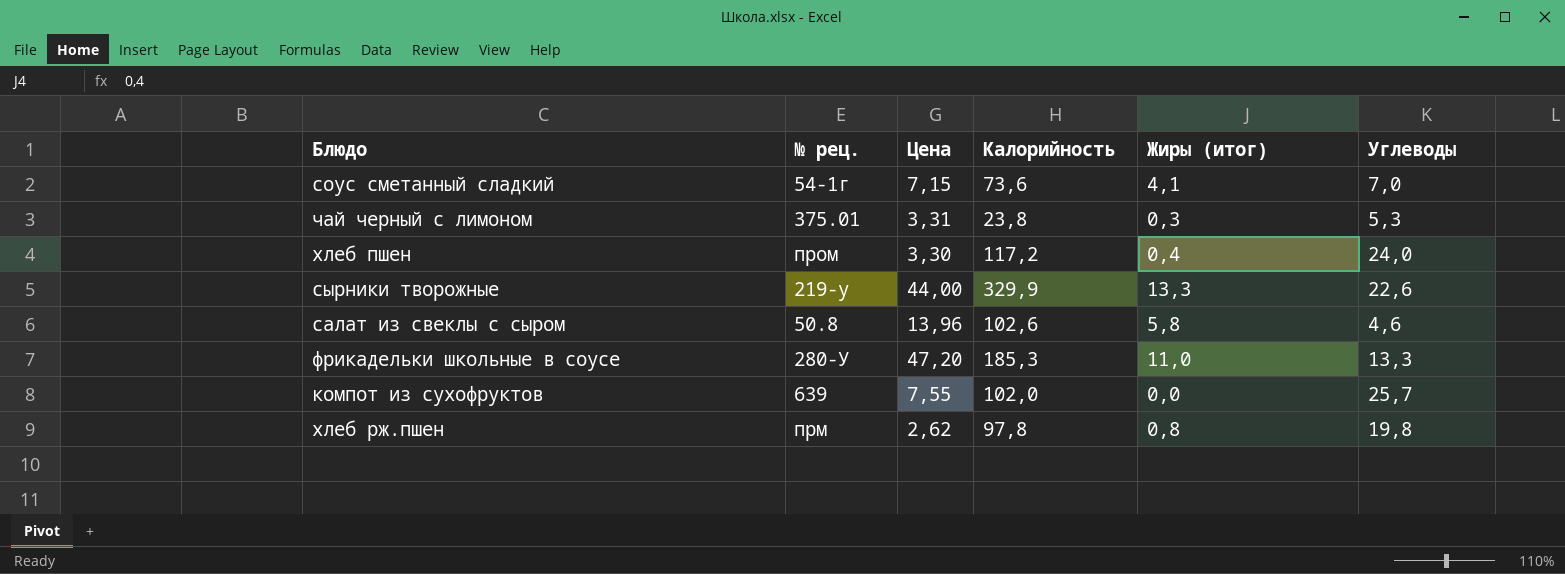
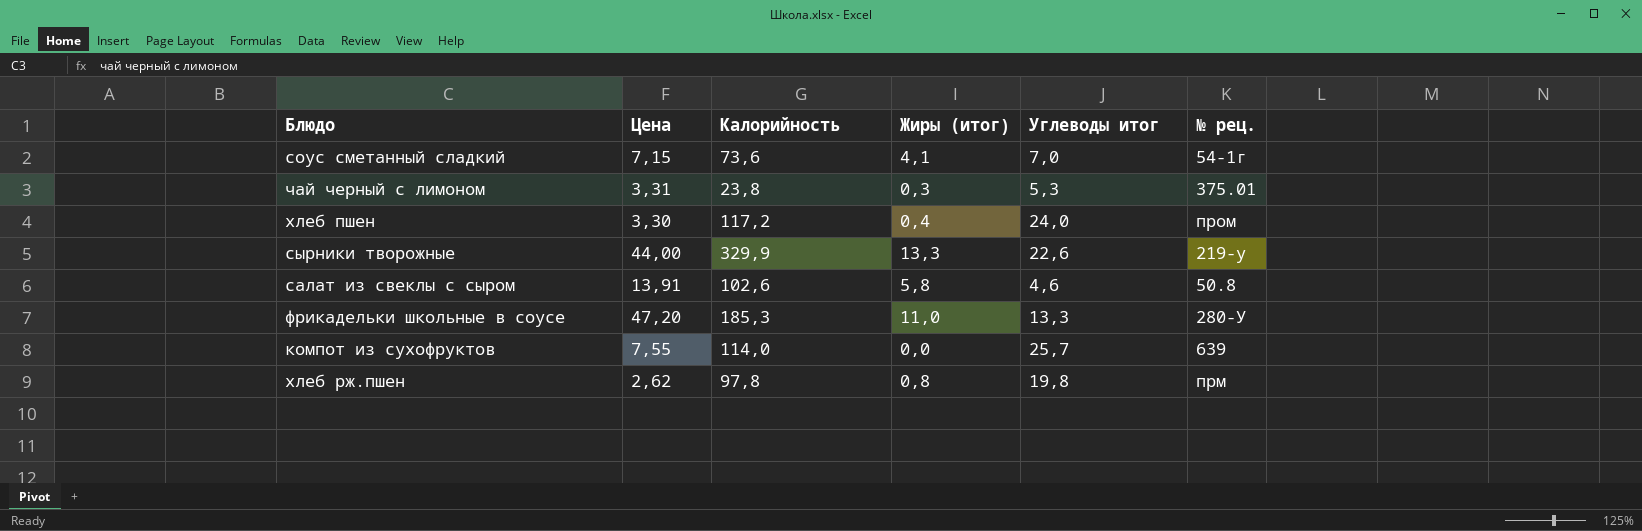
column name: Углеводы -> Углеводы итог
column № рец. | position: 2 -> 6
салат из свеклы с сыром | Цена: 13,96 -> 13,91
компот из сухофруктов | Калорийность: 102,0 -> 114,0

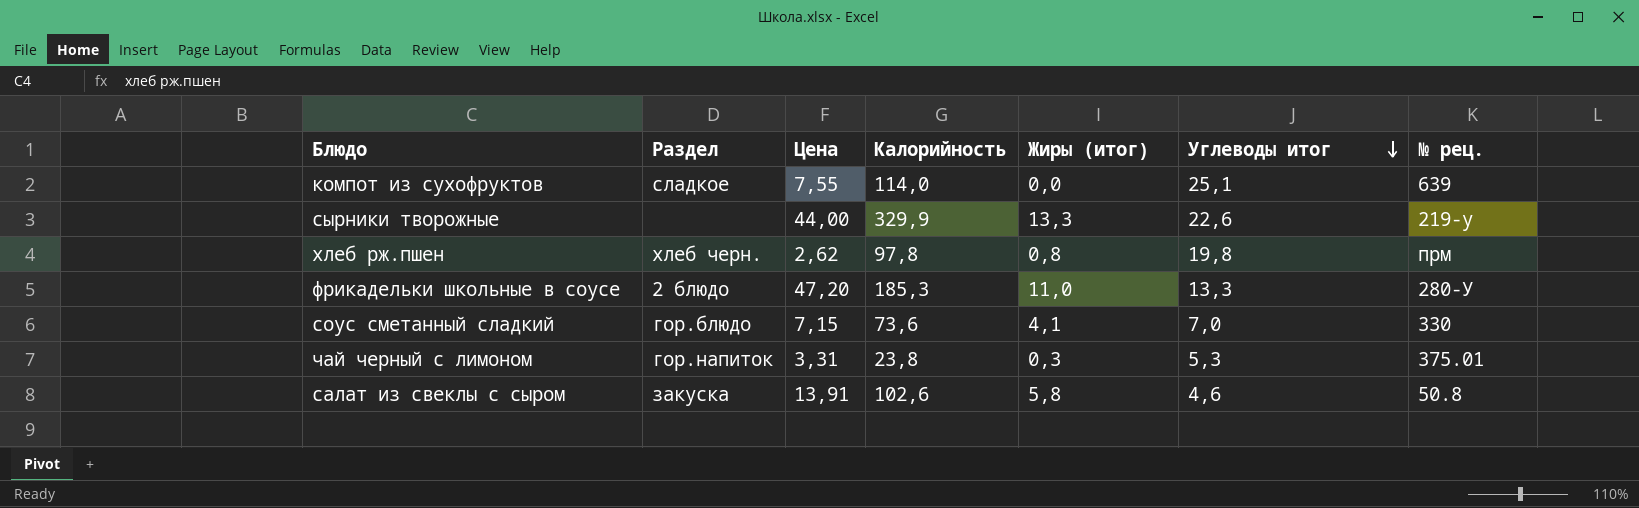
row order: none -> Углеводы итог descending
column Раздел | position: none -> 2
row хлеб пшен: 3,30 | 117,2 | 0,4 | 24,0 | пром -> none
компот из сухофруктов | Углеводы итог: 25,7 -> 25,1
соус сметанный сладкий | № рец.: 54-1г -> 330

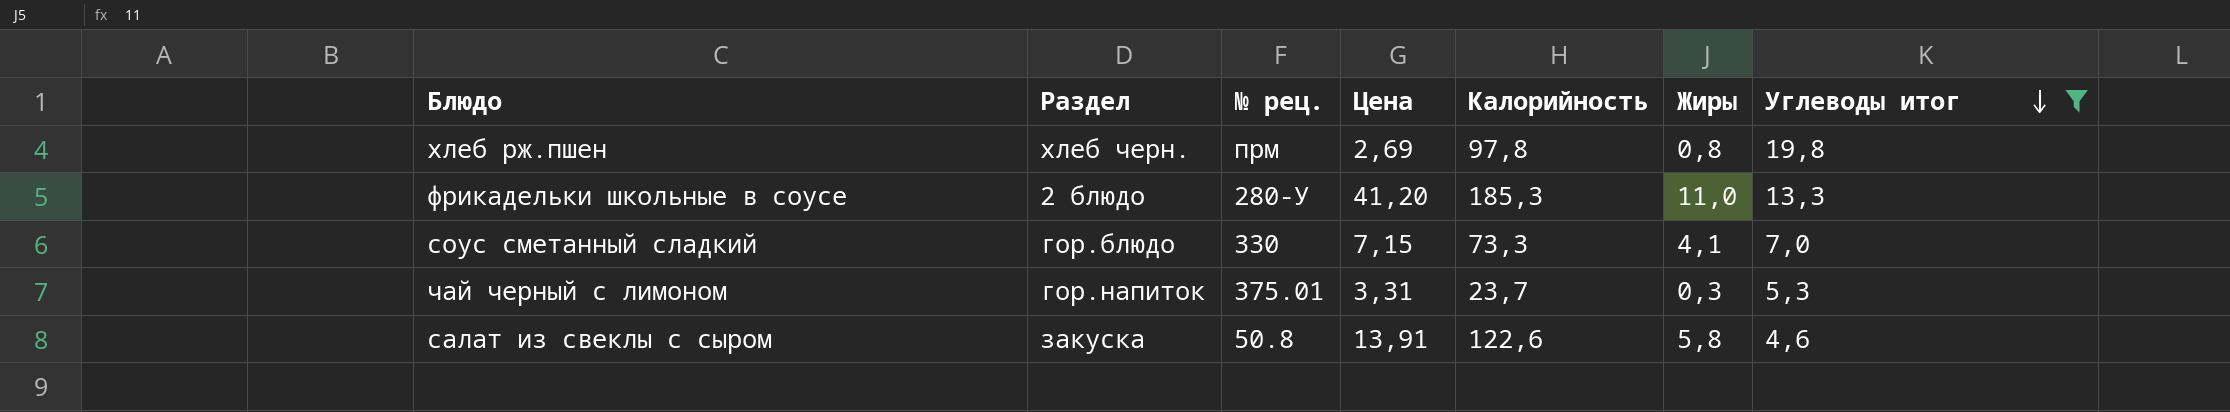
filter: none -> Углеводы итог <= 19,8
column № рец. | position: 7 -> 3
column name: Жиры (итог) -> Жиры
хлеб рж.пшен | Цена: 2,62 -> 2,69
фрикадельки школьные в соусе | Цена: 47,20 -> 41,20
соус сметанный сладкий | Калорийность: 73,6 -> 73,3
чай черный с лимоном | Калорийность: 23,8 -> 23,7
салат из свеклы с сыром | Калорийность: 102,6 -> 122,6

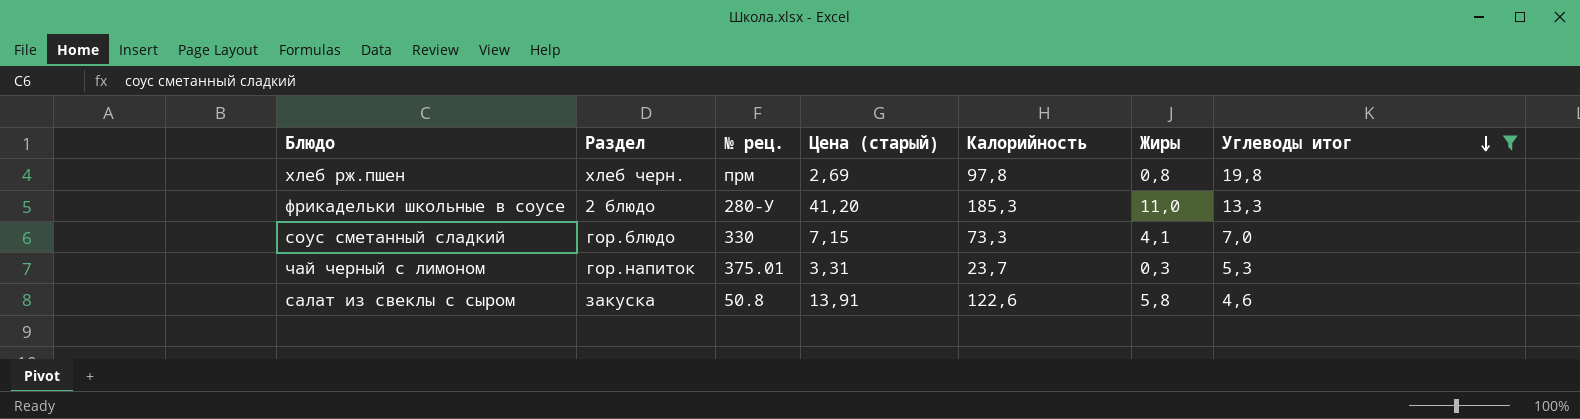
column name: Цена -> Цена (старый)

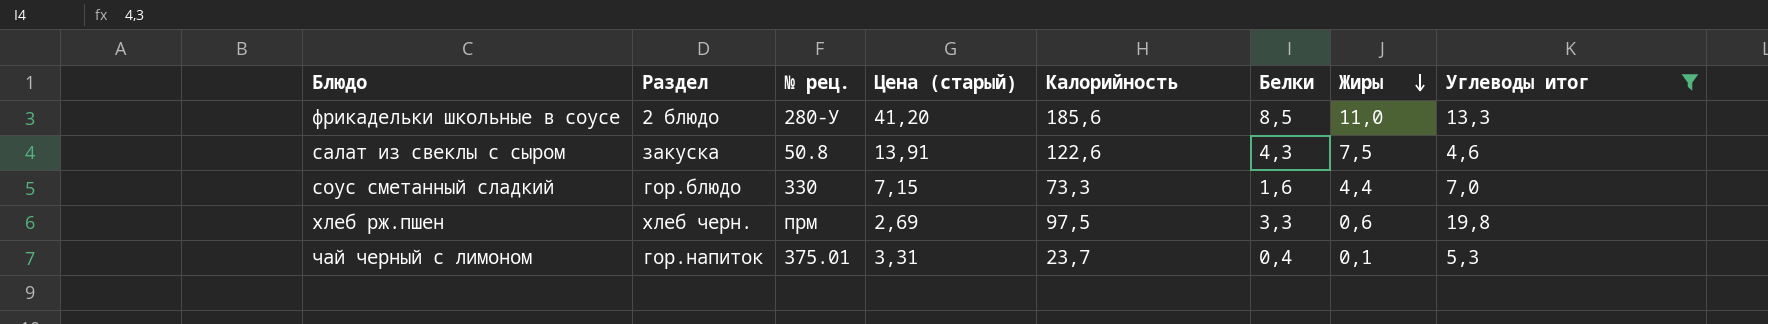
row order: Углеводы итог descending -> Жиры descending
column Белки | position: none -> 6
фрикадельки школьные в соусе | Калорийность: 185,3 -> 185,6
салат из свеклы с сыром | Жиры: 5,8 -> 7,5
соус сметанный сладкий | Жиры: 4,1 -> 4,4
хлеб рж.пшен | Калорийность: 97,8 -> 97,5
хлеб рж.пшен | Жиры: 0,8 -> 0,6
чай черный с лимоном | Жиры: 0,3 -> 0,1

